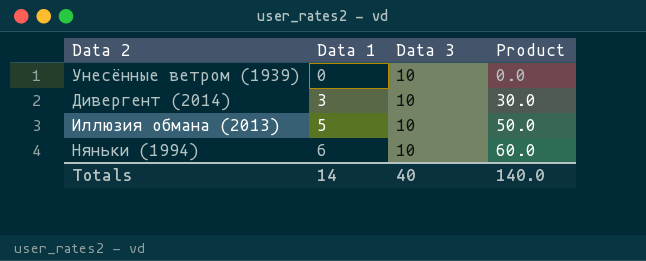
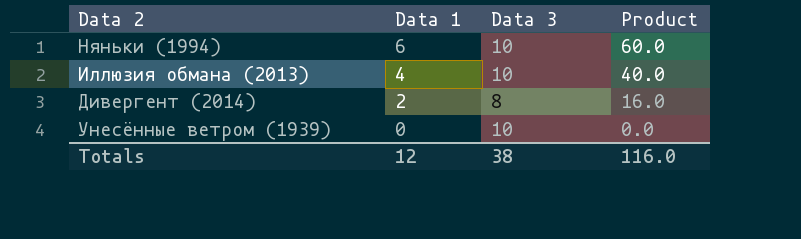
row order: Data 1 ascending -> Data 1 descending
Иллюзия обмана (2013) | Data 1: 5 -> 4
Иллюзия обмана (2013) | Product: 50.0 -> 40.0
Дивергент (2014) | Data 1: 3 -> 2
Дивергент (2014) | Data 3: 10 -> 8
Дивергент (2014) | Product: 30.0 -> 16.0
Totals | Data 1: 14 -> 12
Totals | Data 3: 40 -> 38
Totals | Product: 140.0 -> 116.0

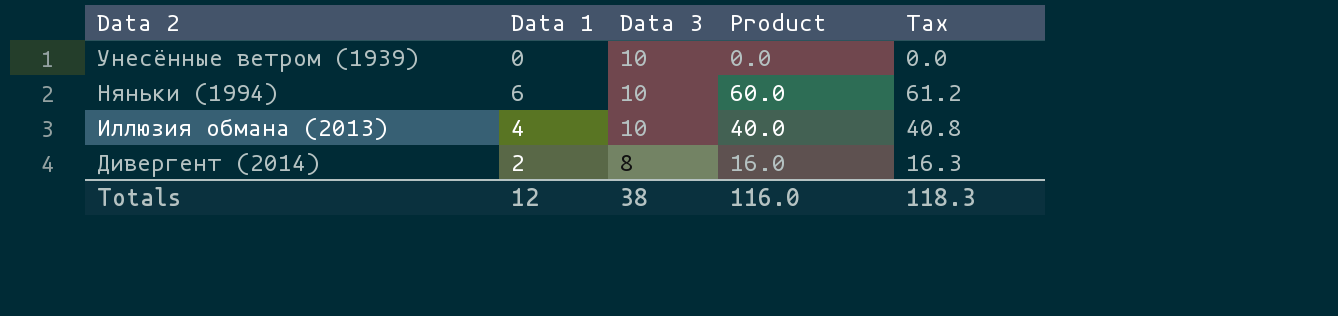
row order: Data 1 descending -> Data 2 descending
column Tax | formula: none -> [Product] * 1.02

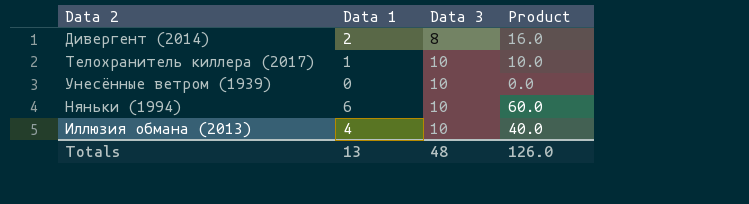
row order: Data 2 descending -> Data 3 ascending
column Tax | formula: [Product] * 1.02 -> none
row Телохранитель киллера (2017): none -> 1 | 10 | 10.0
Totals | Data 1: 12 -> 13
Totals | Data 3: 38 -> 48
Totals | Product: 116.0 -> 126.0

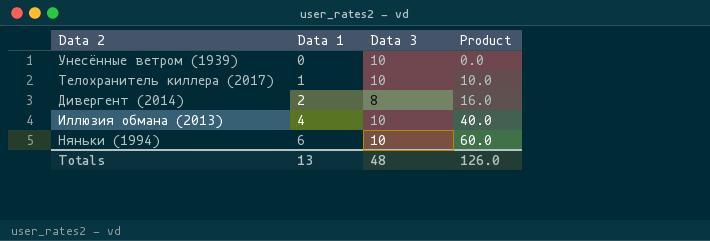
row order: Data 3 ascending -> Data 1 ascending

